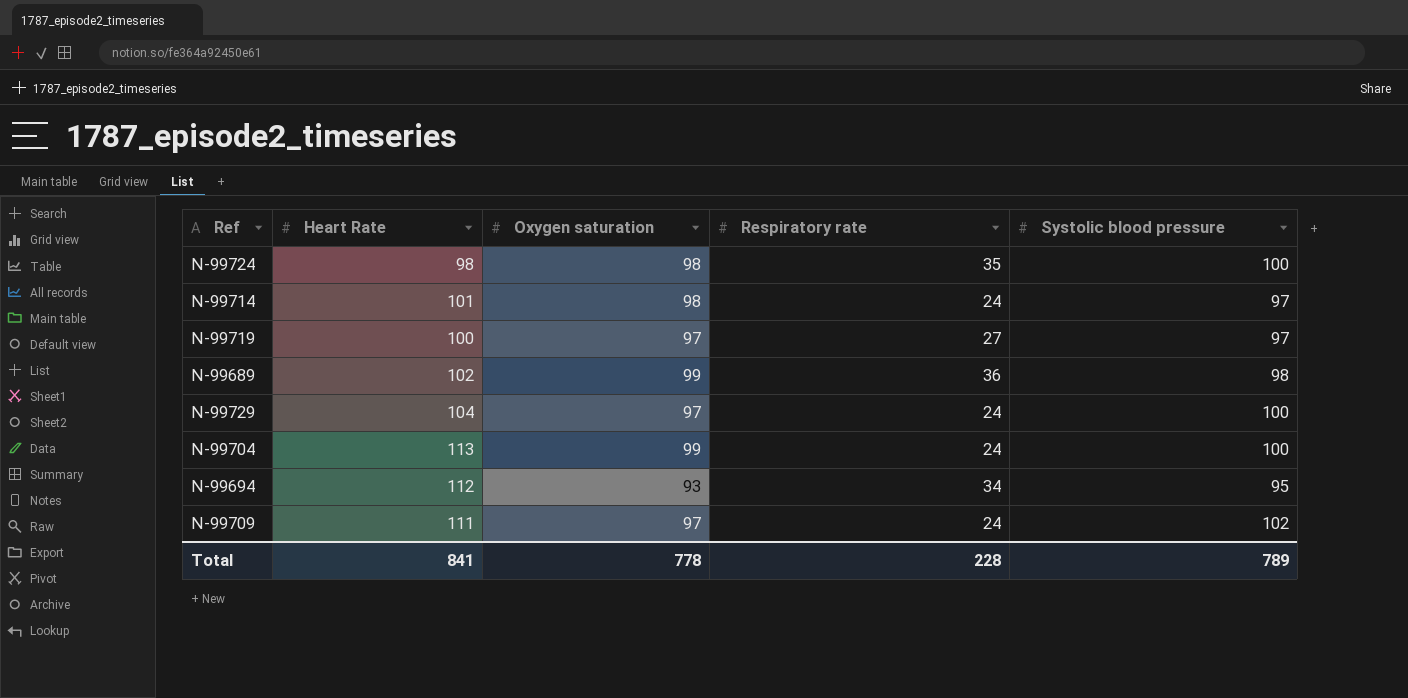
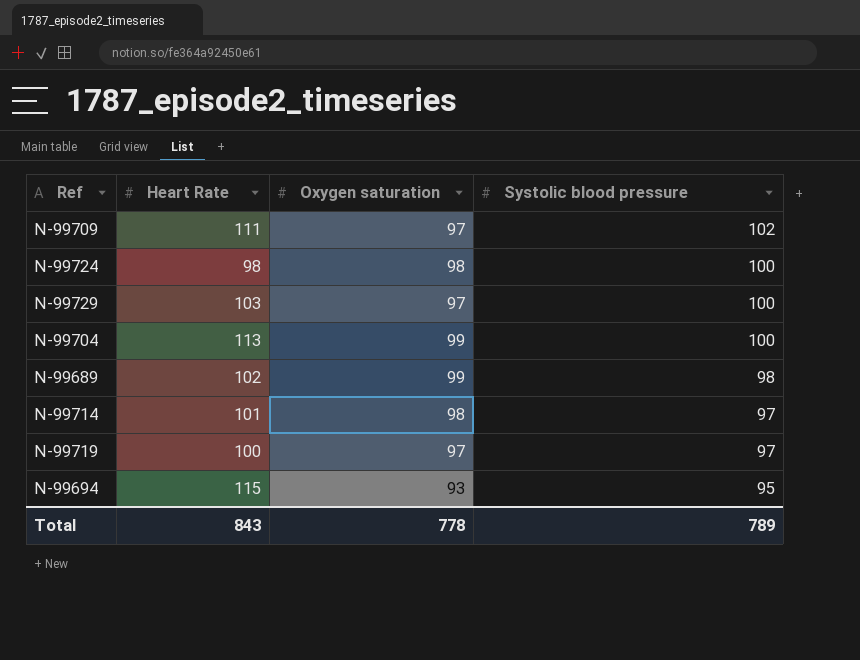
row order: none -> Systolic blood pressure descending
column Respiratory rate | position: 4 -> none
N-99729 | Heart Rate: 104 -> 103
N-99694 | Heart Rate: 112 -> 115
Total | Heart Rate: 841 -> 843

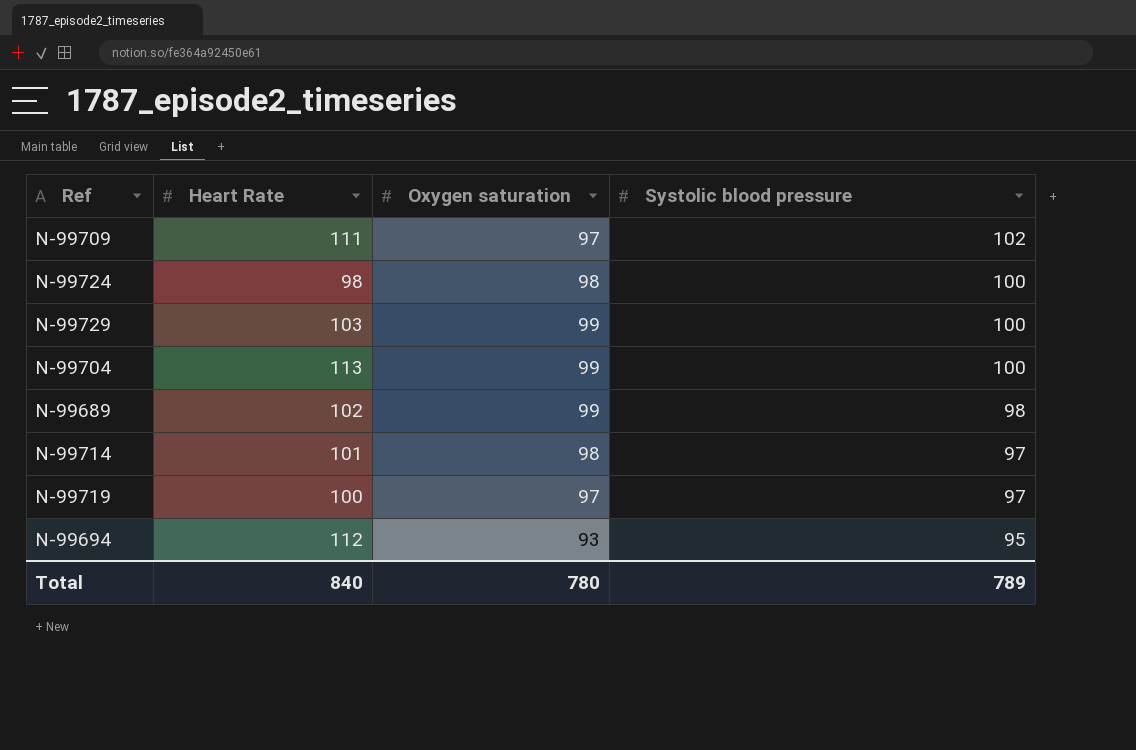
N-99729 | Oxygen saturation: 97 -> 99
N-99694 | Heart Rate: 115 -> 112
Total | Heart Rate: 843 -> 840
Total | Oxygen saturation: 778 -> 780

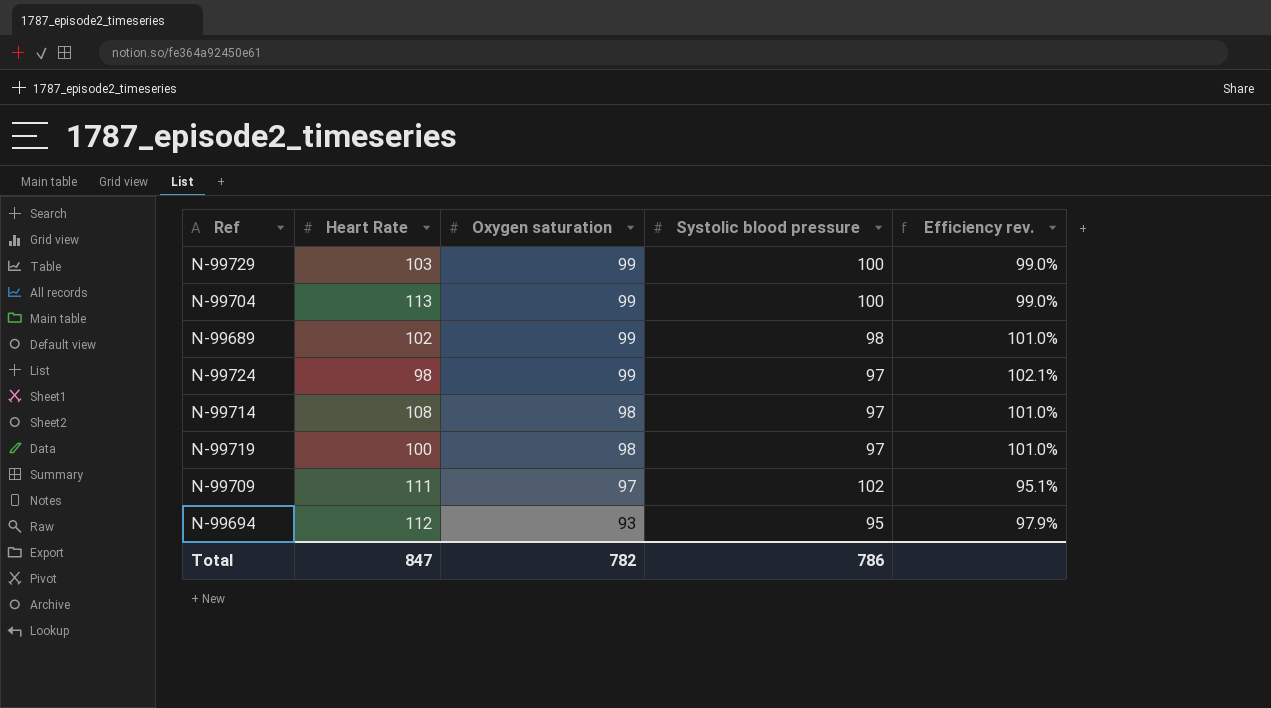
row order: Systolic blood pressure descending -> Oxygen saturation descending
column Efficiency rev. | formula: none -> [Oxygen saturation] / [Systolic blood pressure]
N-99724 | Oxygen saturation: 98 -> 99
N-99724 | Systolic blood pressure: 100 -> 97
N-99714 | Heart Rate: 101 -> 108
N-99719 | Oxygen saturation: 97 -> 98
Total | Heart Rate: 840 -> 847
Total | Oxygen saturation: 780 -> 782
Total | Systolic blood pressure: 789 -> 786

